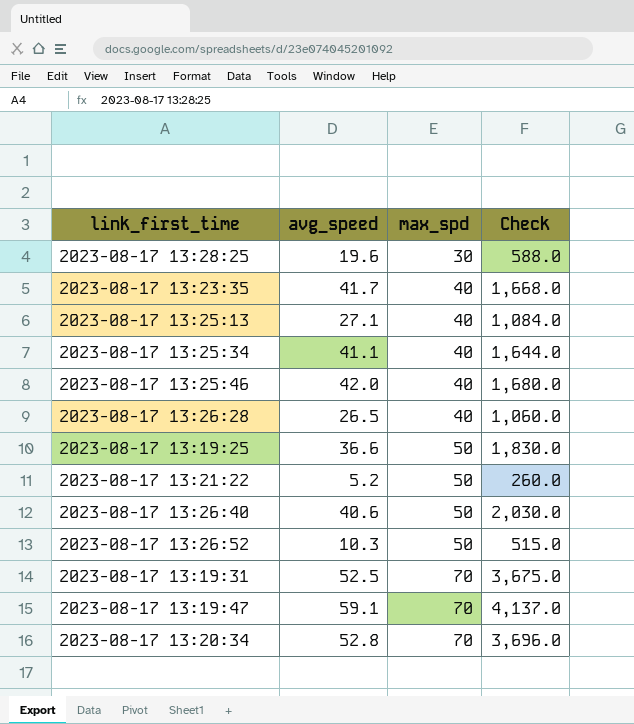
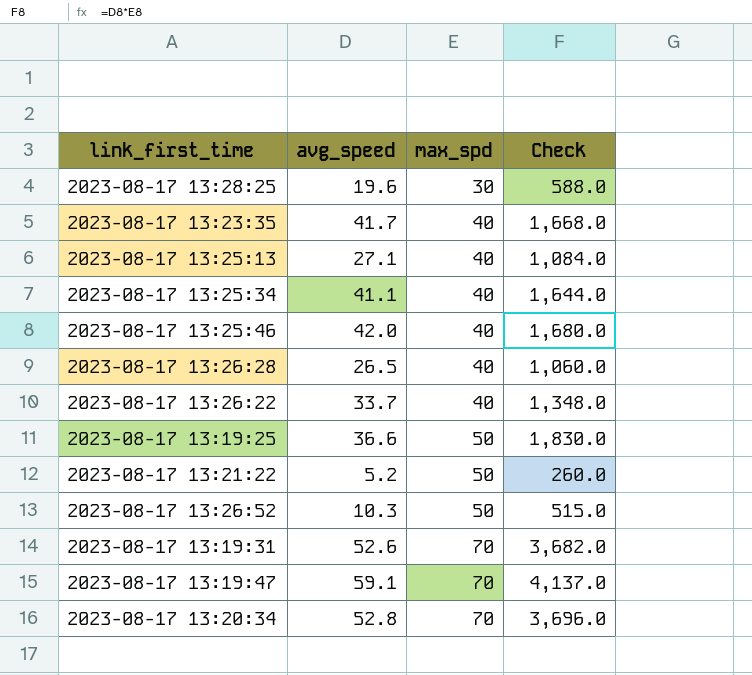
row 2023-08-17 13:26:40: 40.6 | 50 | 2,030.0 -> none
row 2023-08-17 13:26:22: none -> 33.7 | 40 | 1,348.0
2023-08-17 13:19:31 | avg_speed: 52.5 -> 52.6
2023-08-17 13:19:31 | Check: 3,675.0 -> 3,682.0

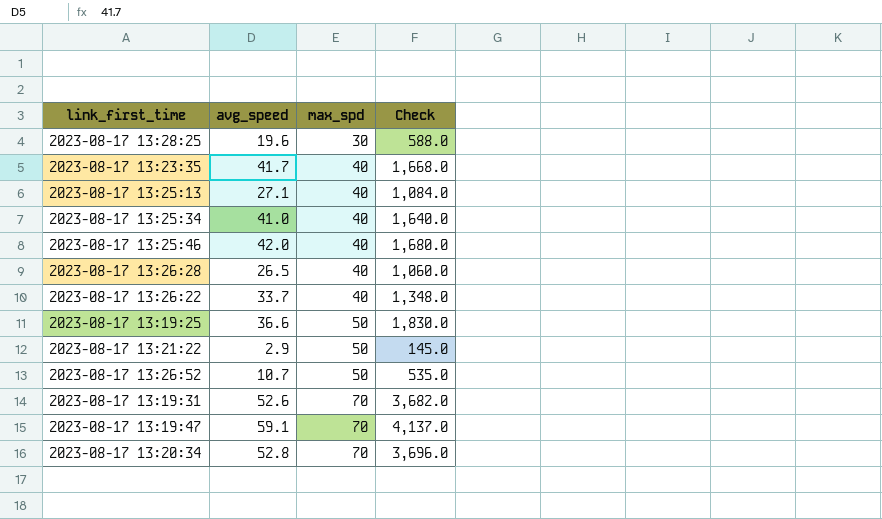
2023-08-17 13:25:34 | avg_speed: 41.1 -> 41.0
2023-08-17 13:25:34 | Check: 1,644.0 -> 1,640.0
2023-08-17 13:21:22 | avg_speed: 5.2 -> 2.9
2023-08-17 13:21:22 | Check: 260.0 -> 145.0
2023-08-17 13:26:52 | avg_speed: 10.3 -> 10.7
2023-08-17 13:26:52 | Check: 515.0 -> 535.0

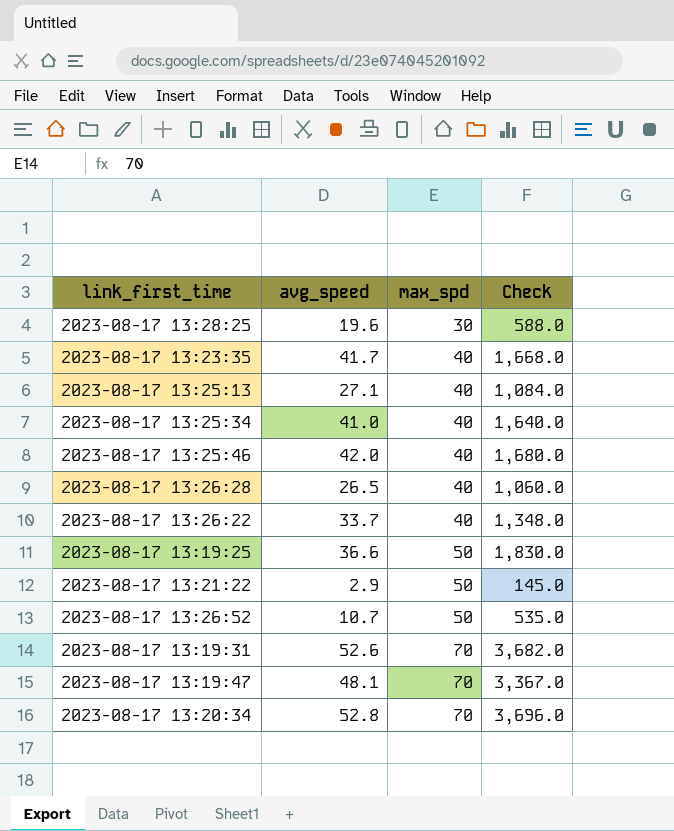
2023-08-17 13:19:47 | avg_speed: 59.1 -> 48.1
2023-08-17 13:19:47 | Check: 4,137.0 -> 3,367.0

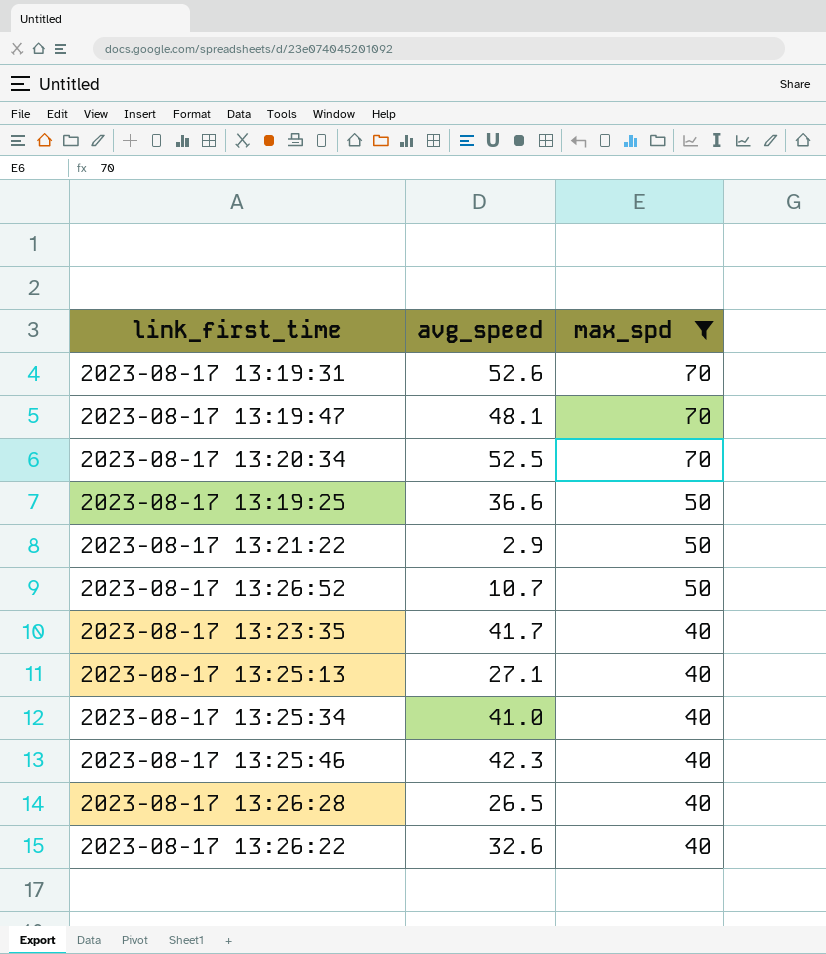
filter: none -> max_spd != 30
row order: max_spd ascending -> max_spd descending
column Check | formula: [avg_speed] * [max_spd] -> none
2023-08-17 13:20:34 | avg_speed: 52.8 -> 52.5
2023-08-17 13:25:46 | avg_speed: 42.0 -> 42.3
2023-08-17 13:26:22 | avg_speed: 33.7 -> 32.6

